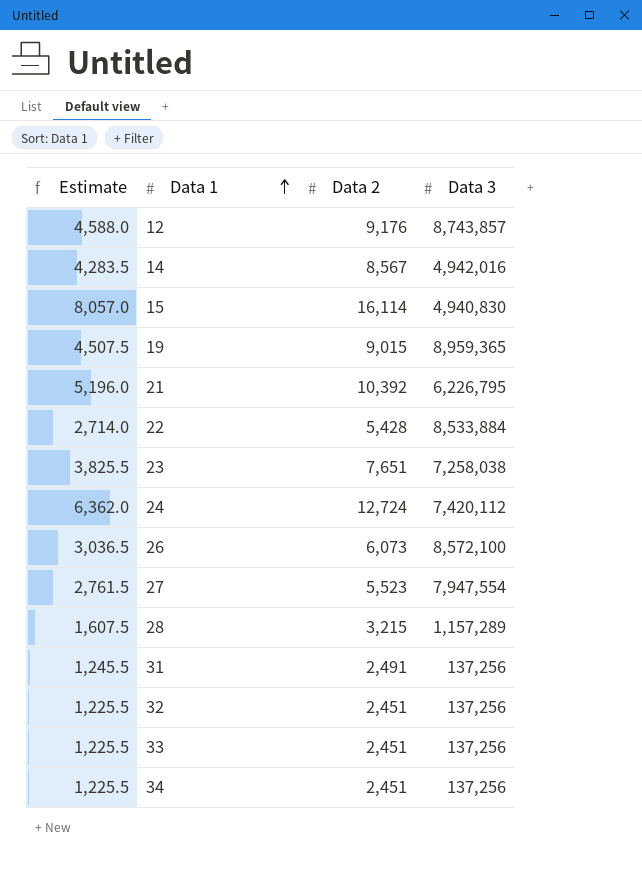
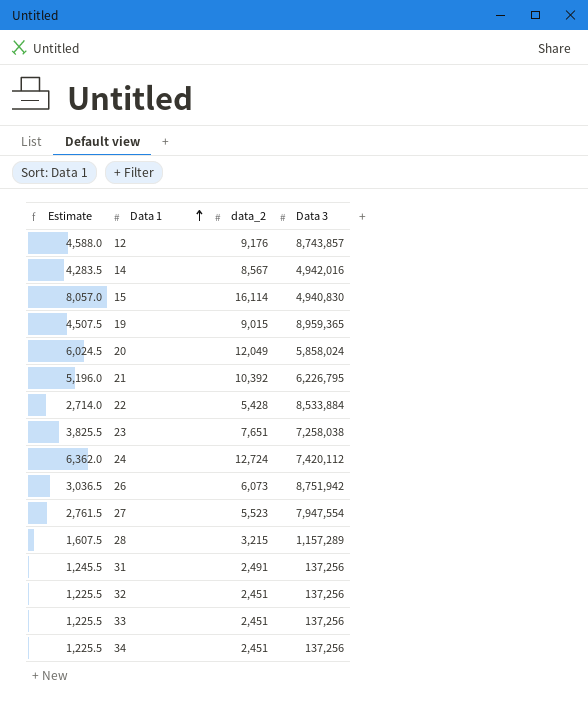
column name: Data 2 -> data_2
row 20: none -> 6,024.5 | 12,049 | 5,858,024
26 | Data 3: 8,572,100 -> 8,751,942

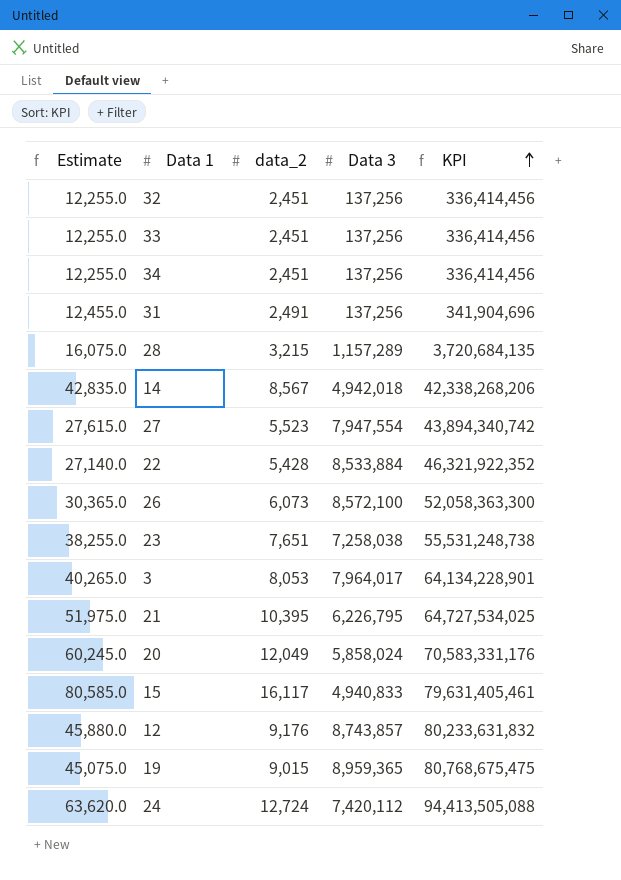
row order: Data 1 ascending -> KPI ascending
column Estimate | formula: [data_2] * 0.5 -> [data_2] * 5
column KPI | formula: none -> [data_2] * [Data 3]
14 | Data 3: 4,942,016 -> 4,942,018
26 | Data 3: 8,751,942 -> 8,572,100
row 3: none -> 40,265.0 | 8,053 | 7,964,017 | 64,134,228,901
21 | data_2: 10,392 -> 10,395
15 | data_2: 16,114 -> 16,117
15 | Data 3: 4,940,830 -> 4,940,833

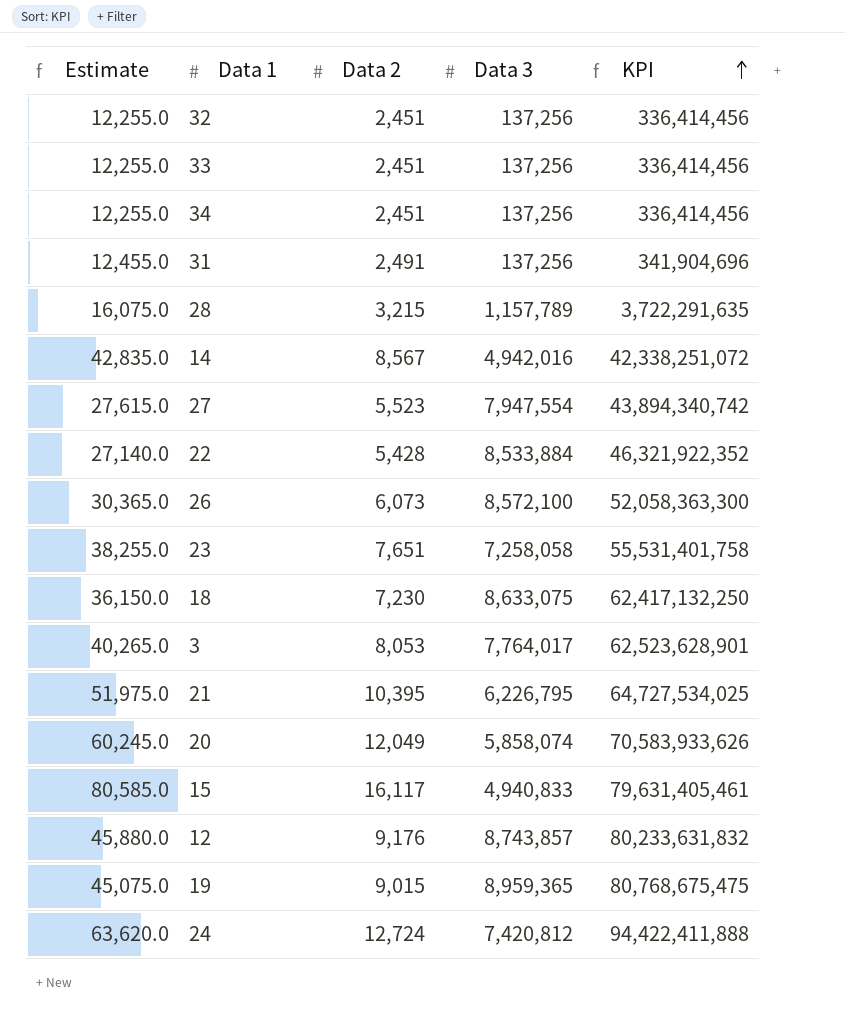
column name: data_2 -> Data 2
28 | Data 3: 1,157,289 -> 1,157,789
28 | KPI: 3,720,684,135 -> 3,722,291,635
14 | Data 3: 4,942,018 -> 4,942,016
14 | KPI: 42,338,268,206 -> 42,338,251,072
23 | Data 3: 7,258,038 -> 7,258,058
23 | KPI: 55,531,248,738 -> 55,531,401,758
row 18: none -> 36,150.0 | 7,230 | 8,633,075 | 62,417,132,250
3 | Data 3: 7,964,017 -> 7,764,017
3 | KPI: 64,134,228,901 -> 62,523,628,901
20 | Data 3: 5,858,024 -> 5,858,074
20 | KPI: 70,583,331,176 -> 70,583,933,626
24 | Data 3: 7,420,112 -> 7,420,812
24 | KPI: 94,413,505,088 -> 94,422,411,888

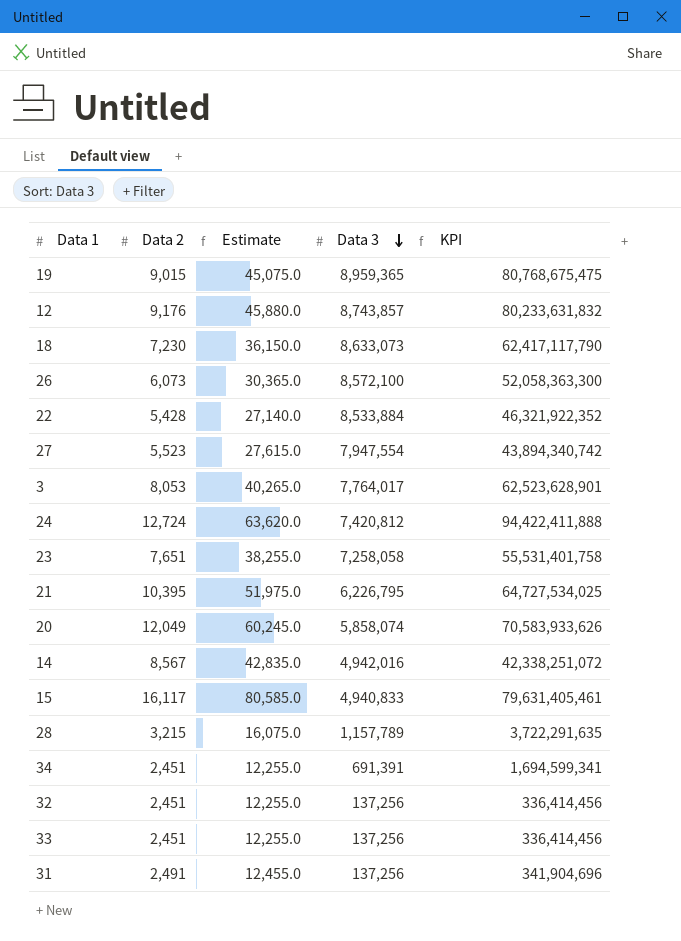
row order: KPI ascending -> Data 3 descending
column Estimate | position: 1 -> 3
18 | Data 3: 8,633,075 -> 8,633,073
18 | KPI: 62,417,132,250 -> 62,417,117,790
34 | Data 3: 137,256 -> 691,391
34 | KPI: 336,414,456 -> 1,694,599,341

